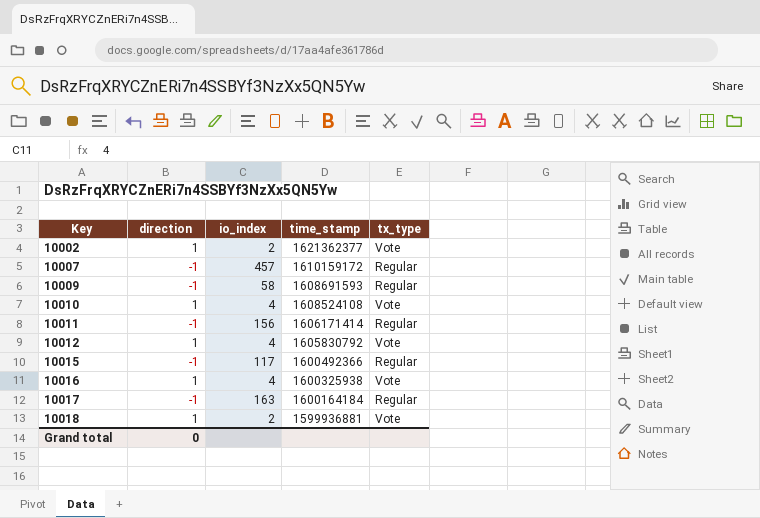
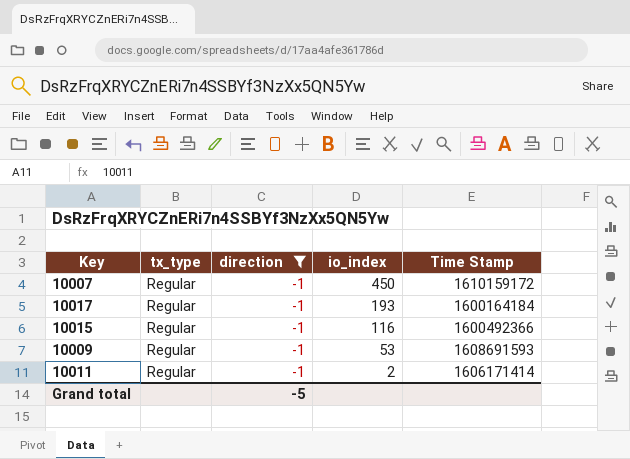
filter: none -> direction = -1
row order: Key ascending -> io_index descending
column tx_type | position: 5 -> 2
column name: time_stamp -> Time Stamp
10007 | io_index: 457 -> 450
10017 | io_index: 163 -> 193
10015 | io_index: 117 -> 116
10009 | io_index: 58 -> 53
10011 | io_index: 156 -> 2
Grand total | direction: 0 -> -5

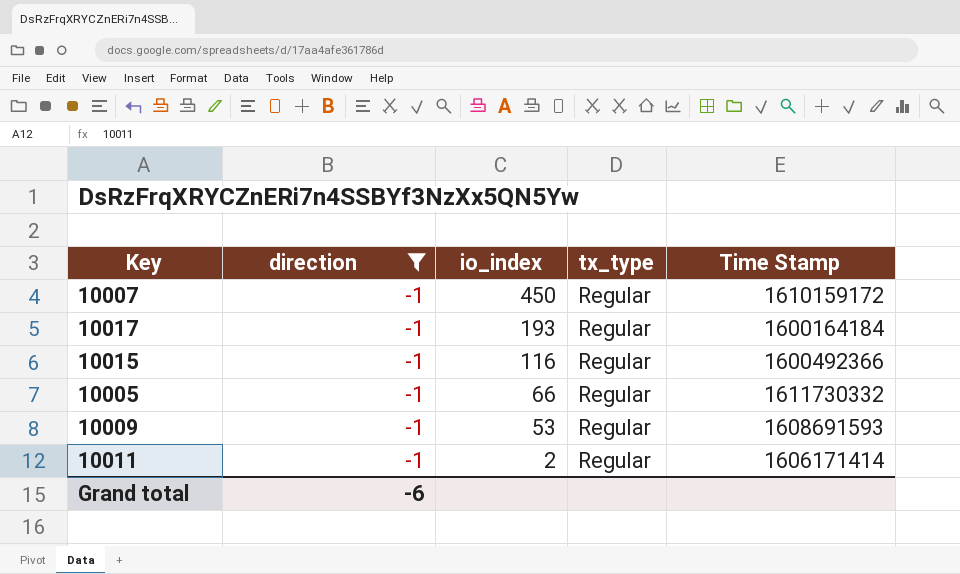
column tx_type | position: 2 -> 4
row 10005: none -> -1 | 66 | Regular | 1611730332
Grand total | direction: -5 -> -6

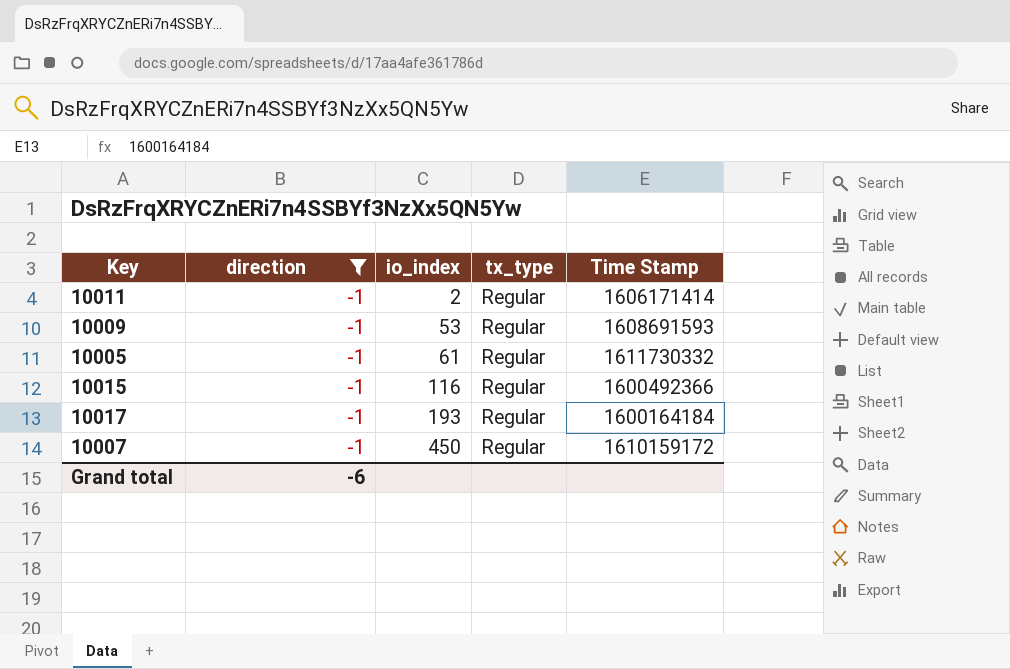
row order: io_index descending -> io_index ascending
10005 | io_index: 66 -> 61

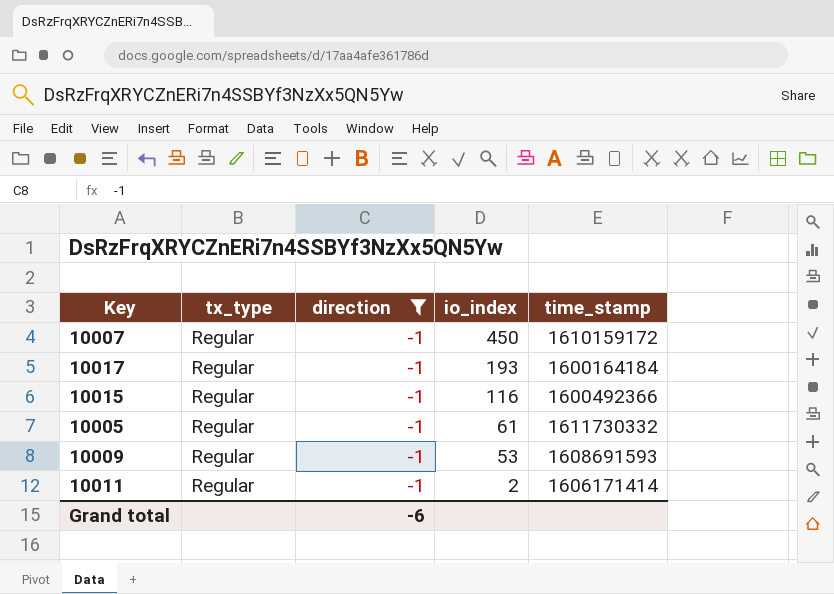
row order: io_index ascending -> io_index descending
column tx_type | position: 4 -> 2
column name: Time Stamp -> time_stamp

